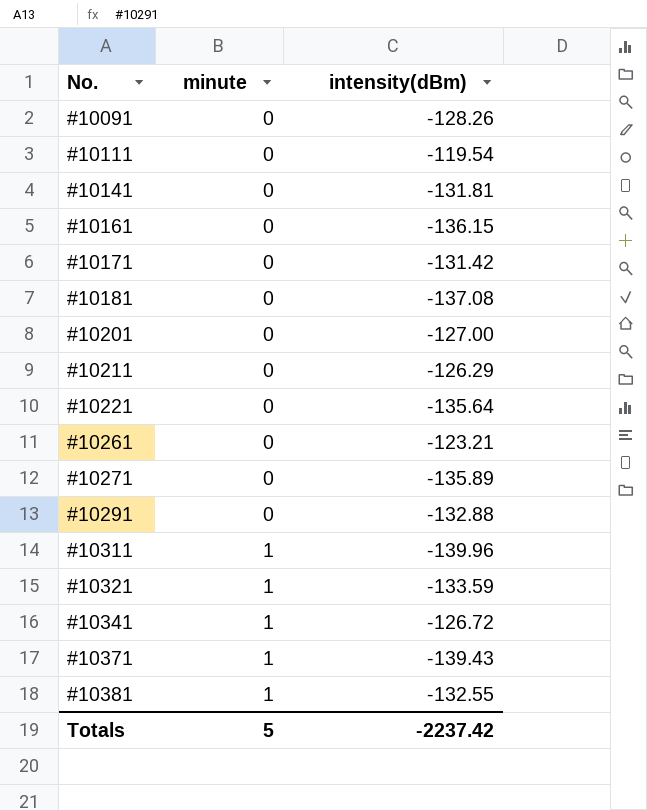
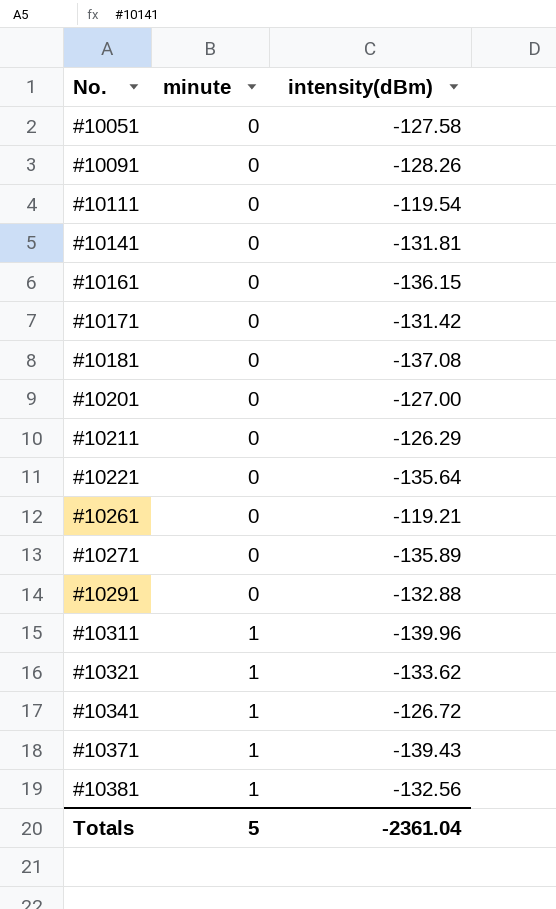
row #10051: none -> 0 | -127.58
#10261 | intensity(dBm): -123.21 -> -119.21
#10321 | intensity(dBm): -133.59 -> -133.62
#10381 | intensity(dBm): -132.55 -> -132.56
Totals | intensity(dBm): -2237.42 -> -2361.04

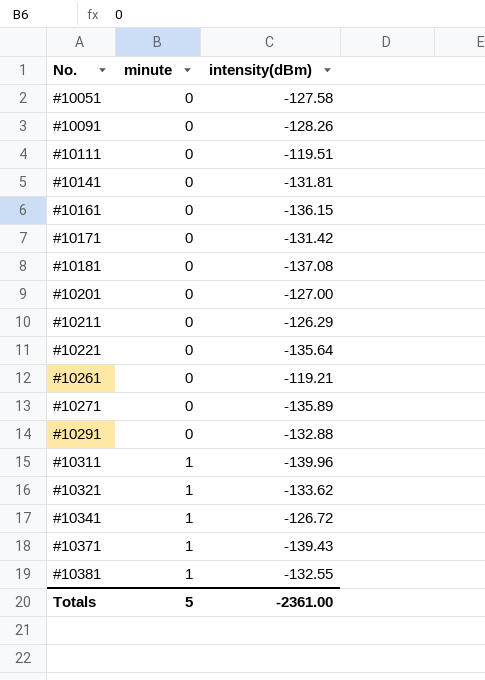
#10111 | intensity(dBm): -119.54 -> -119.51
#10381 | intensity(dBm): -132.56 -> -132.55
Totals | intensity(dBm): -2361.04 -> -2361.00

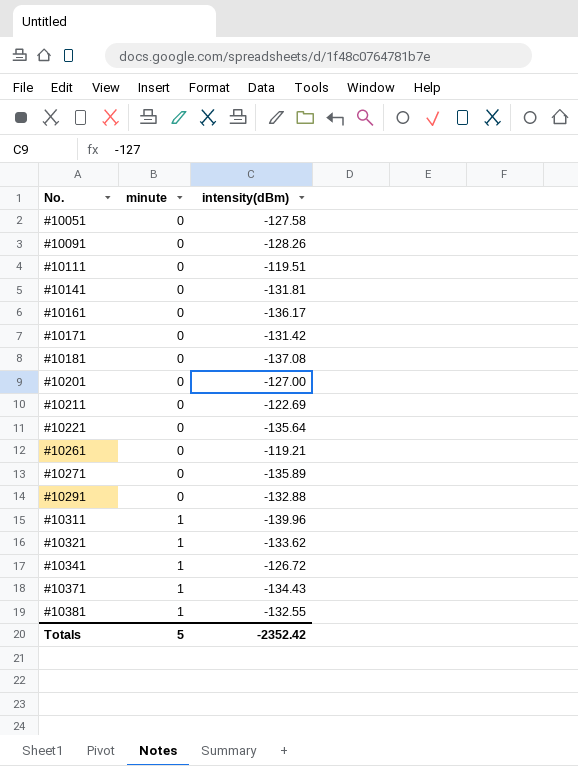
#10161 | intensity(dBm): -136.15 -> -136.17
#10211 | intensity(dBm): -126.29 -> -122.69
#10371 | intensity(dBm): -139.43 -> -134.43
Totals | intensity(dBm): -2361.00 -> -2352.42

